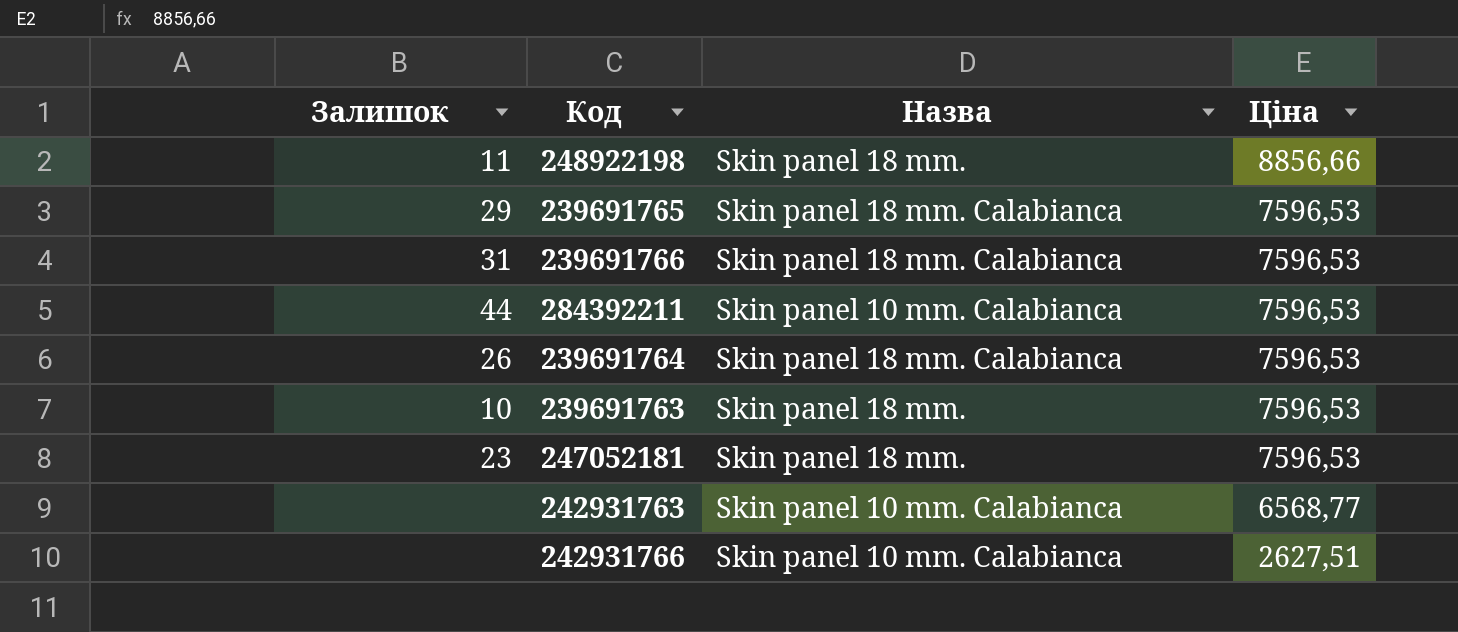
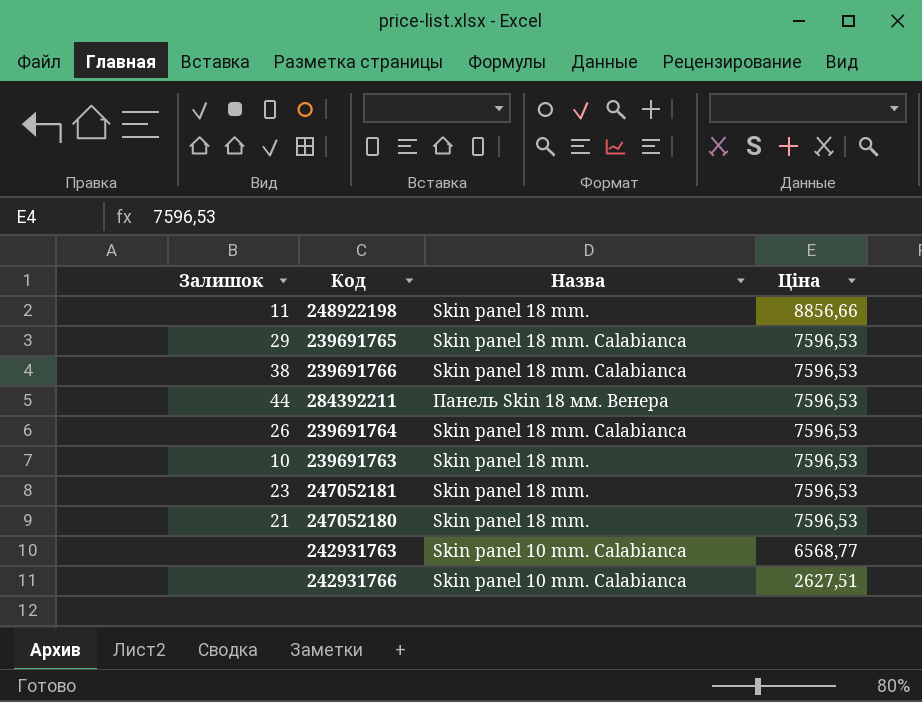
239691766 | Залишок: 31 -> 38
284392211 | Назва: Skin panel 10 mm. Calabianca -> Панель Skin 18 мм. Венера
row 247052180: none -> 21 | Skin panel 18 mm. | 7596,53

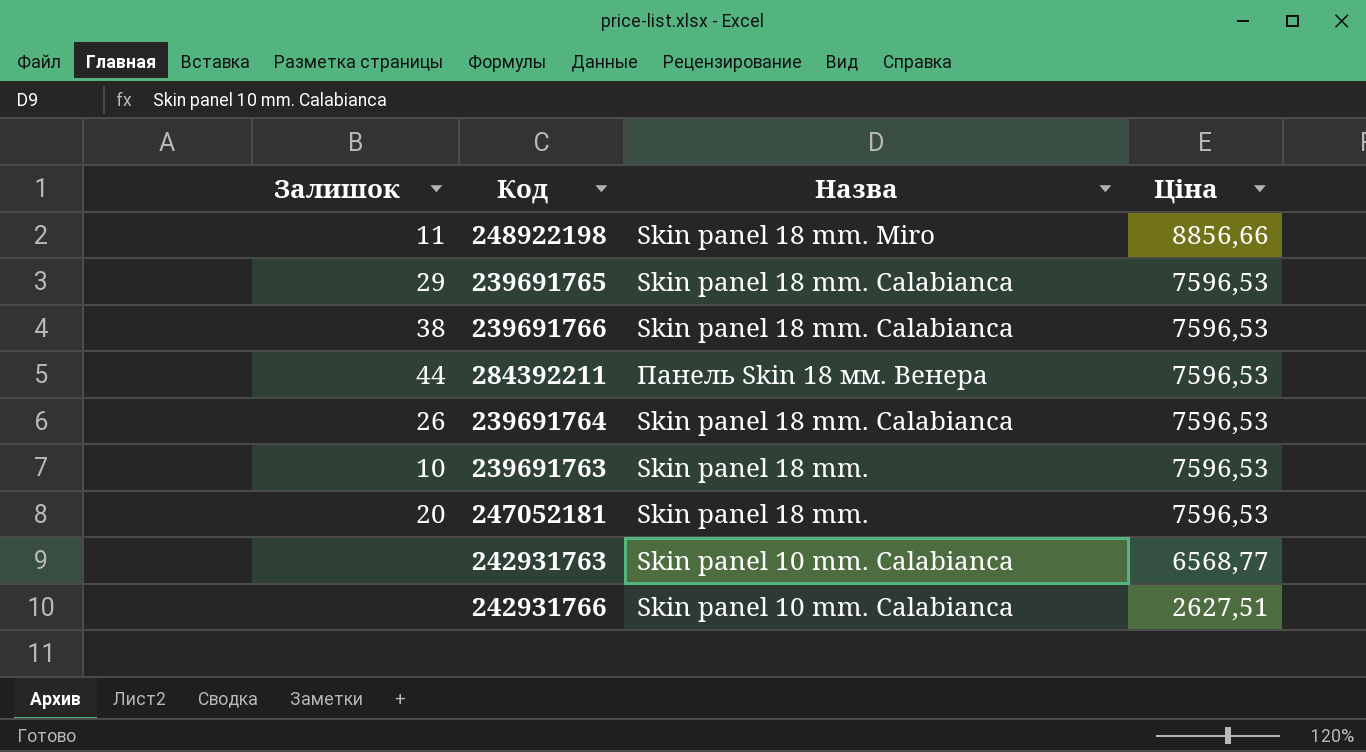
row 247052180: 21 | Skin panel 18 mm. | 7596,53 -> none
248922198 | Назва: Skin panel 18 mm. -> Skin panel 18 mm. Miro
247052181 | Залишок: 23 -> 20

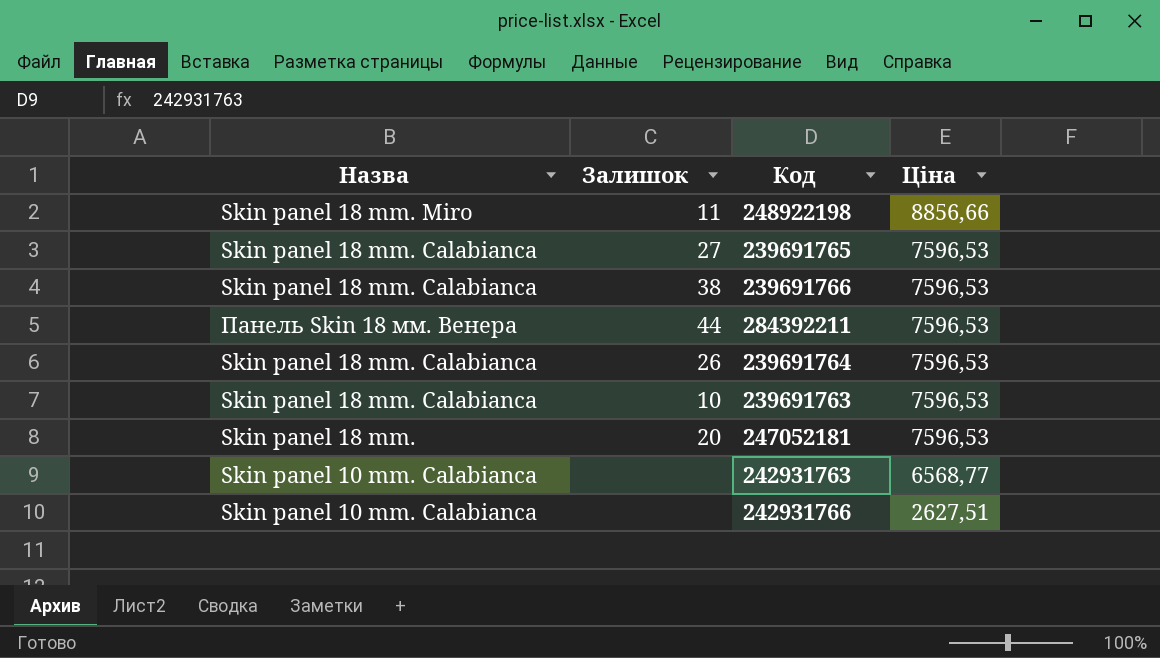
column Назва | position: 3 -> 1
239691765 | Залишок: 29 -> 27
239691763 | Назва: Skin panel 18 mm. -> Skin panel 18 mm. Calabianca

